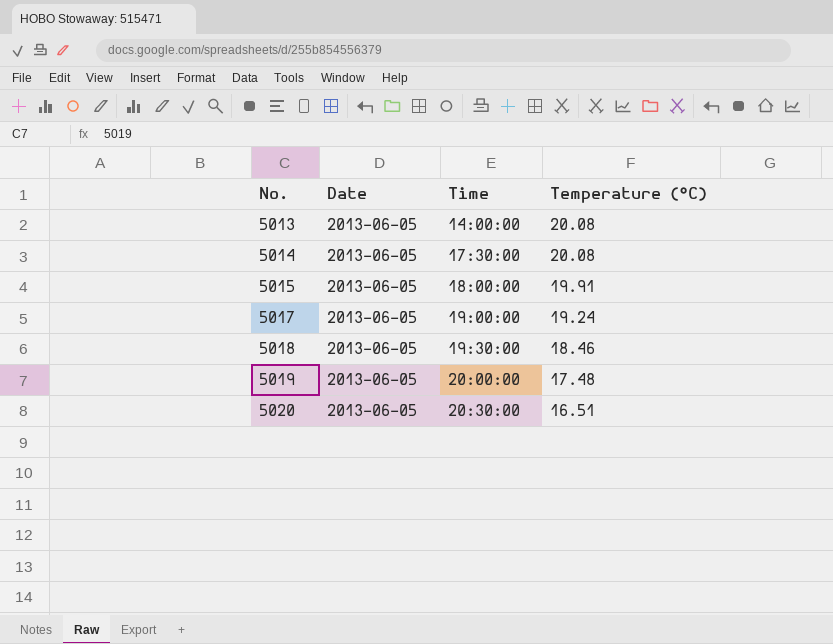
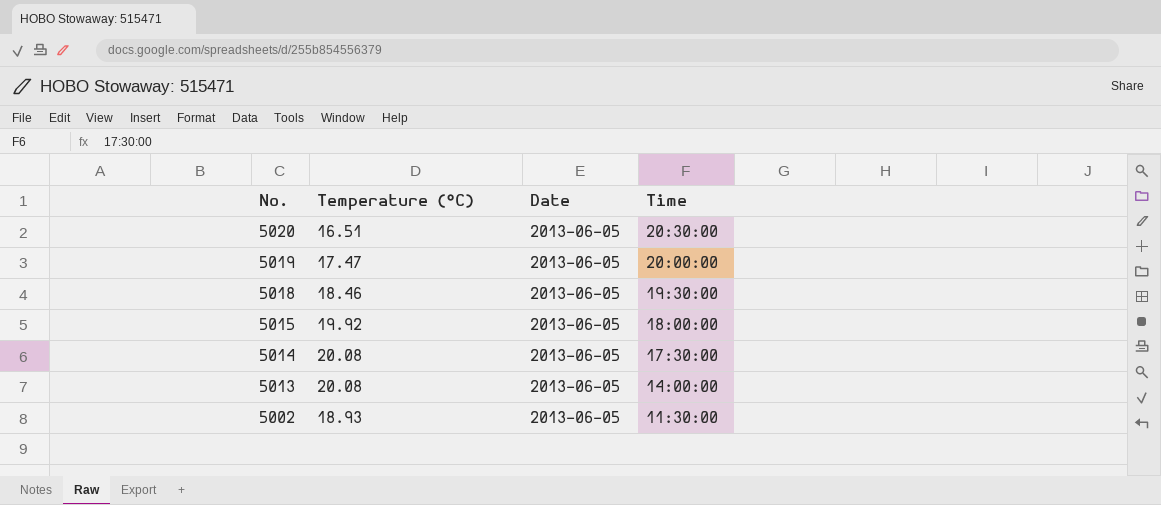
row order: No. ascending -> No. descending
column Temperature (°C) | position: 4 -> 2
row 5017: 2013-06-05 | 19:00:00 | 19.24 -> none
5019 | Temperature (°C): 17.48 -> 17.47
5015 | Temperature (°C): 19.91 -> 19.92
row 5002: none -> 18.93 | 2013-06-05 | 11:30:00

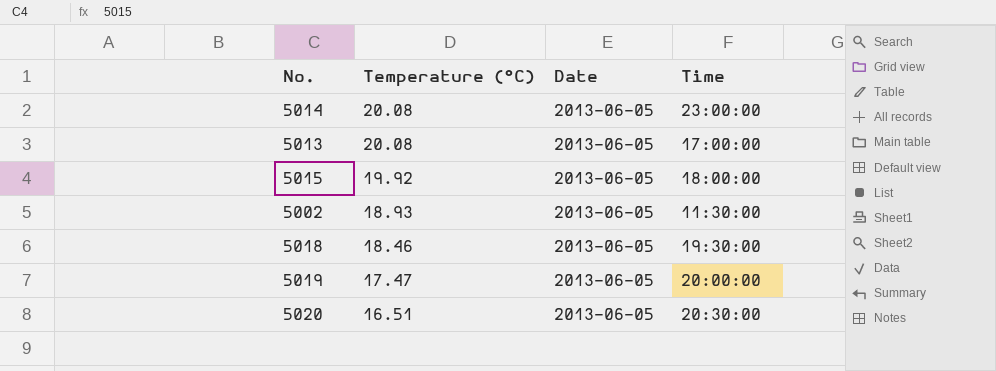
row order: No. descending -> Temperature (°C) descending
5014 | Time: 17:30:00 -> 23:00:00
5013 | Time: 14:00:00 -> 17:00:00

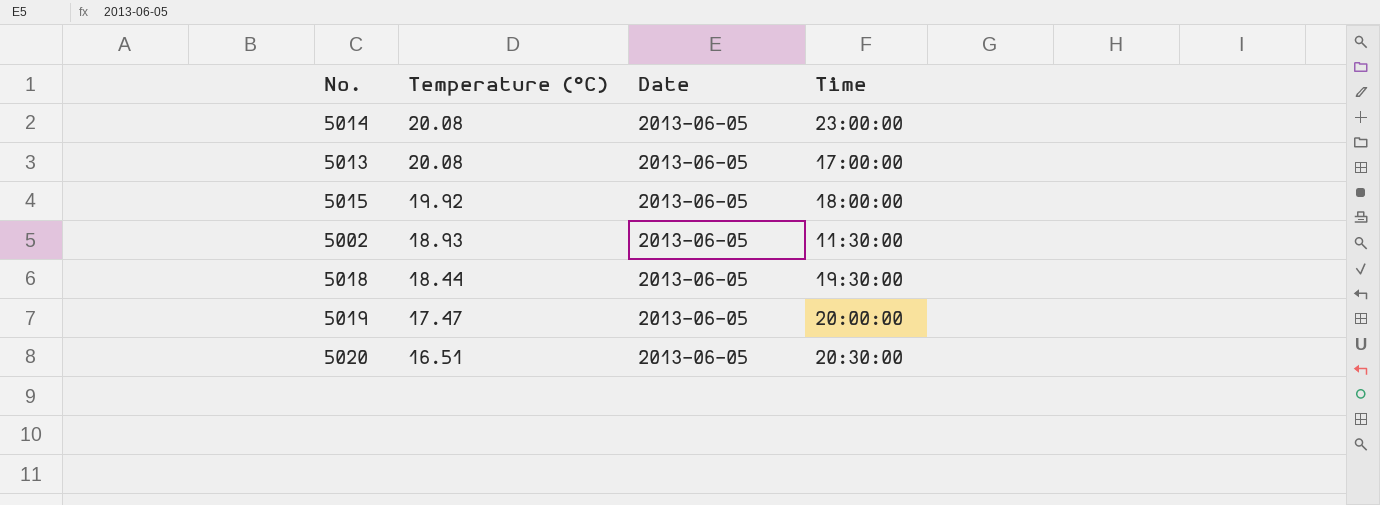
5018 | Temperature (°C): 18.46 -> 18.44

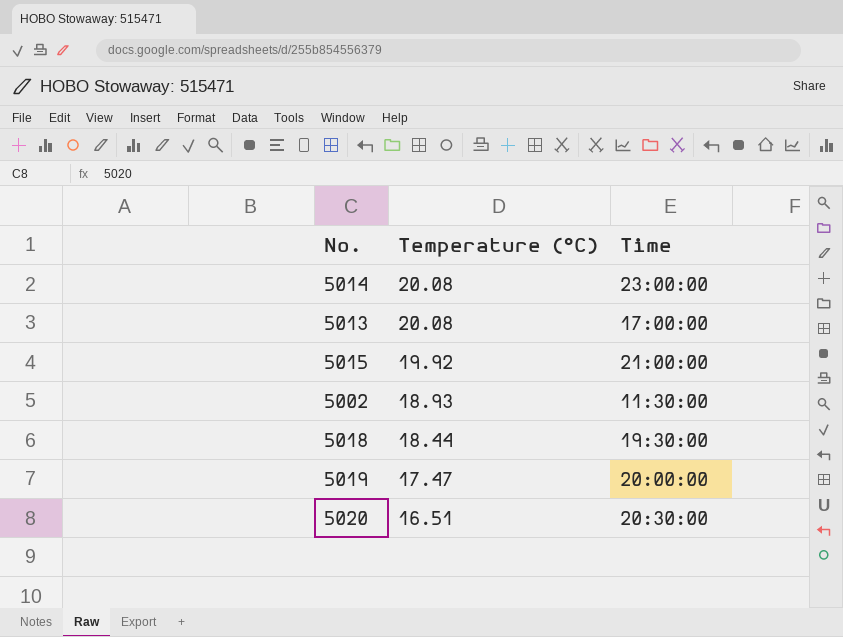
column Date | position: 3 -> none
5015 | Time: 18:00:00 -> 21:00:00

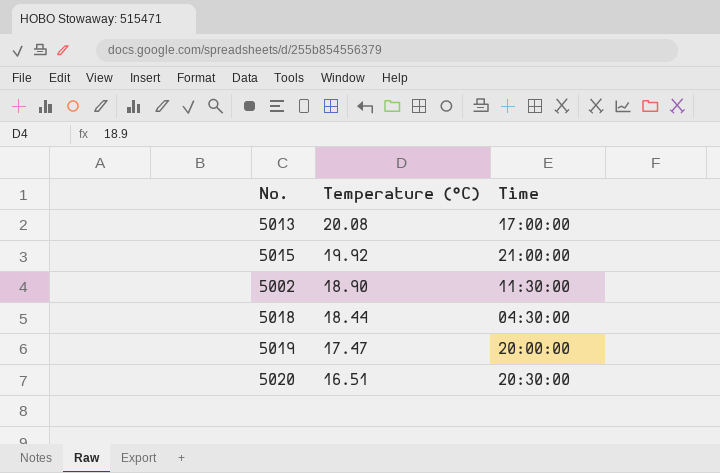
row 5014: 20.08 | 23:00:00 -> none
5002 | Temperature (°C): 18.93 -> 18.90
5018 | Time: 19:30:00 -> 04:30:00

